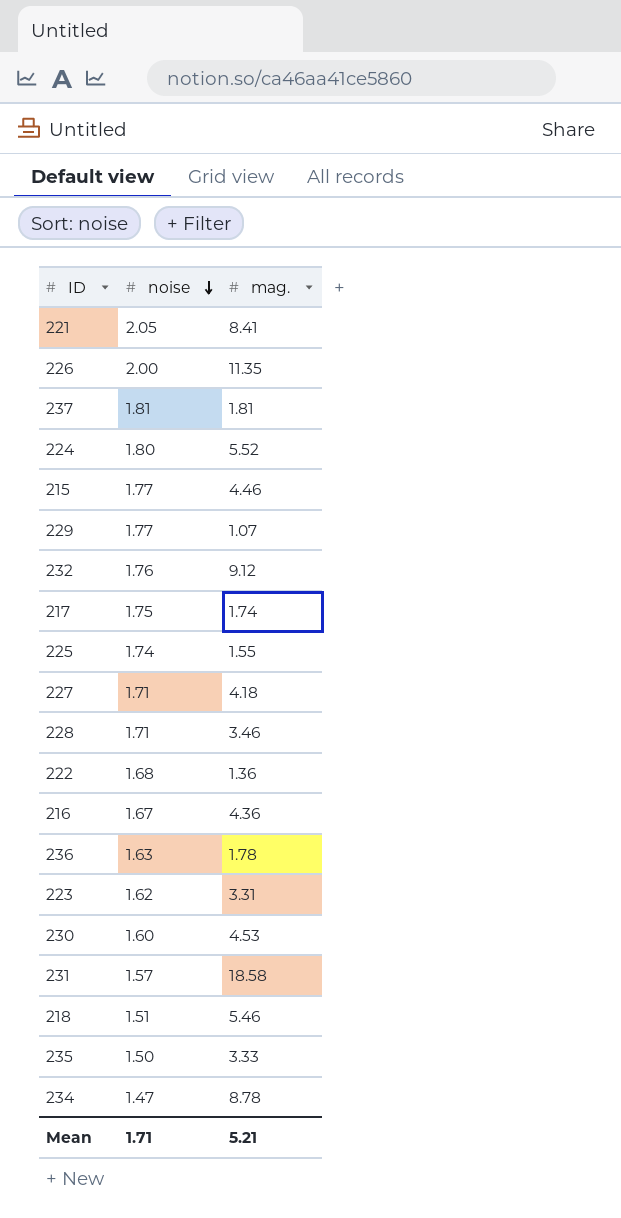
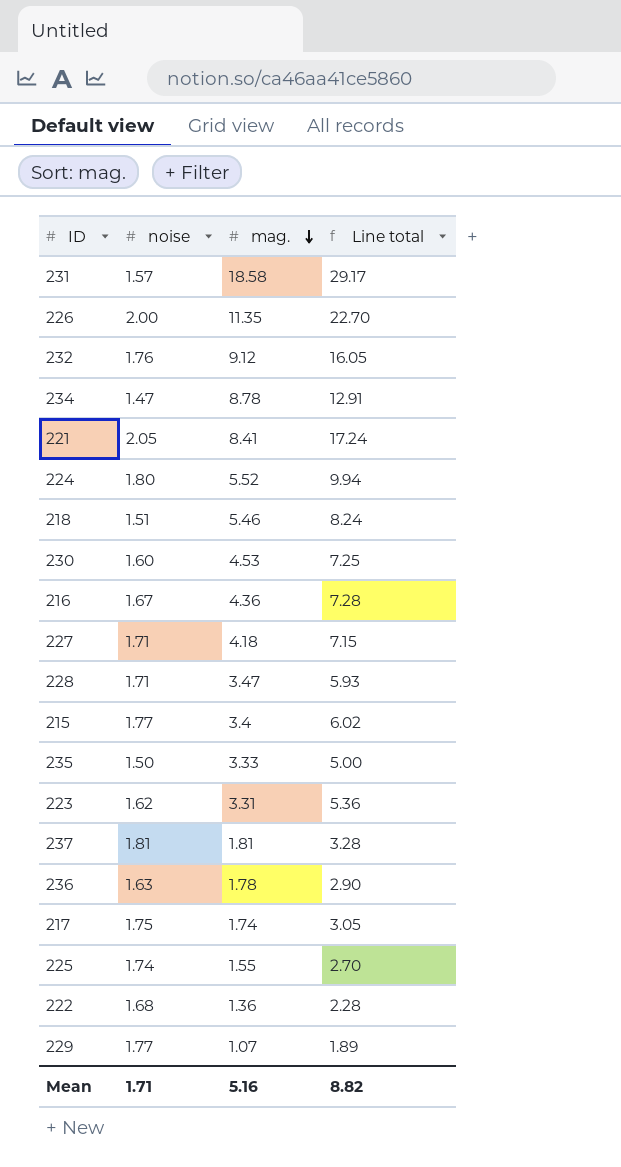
row order: noise descending -> mag. descending
column Line total | formula: none -> [noise] * [mag.]
228 | mag.: 3.46 -> 3.47
215 | mag.: 4.46 -> 3.4
Mean | mag.: 5.21 -> 5.16

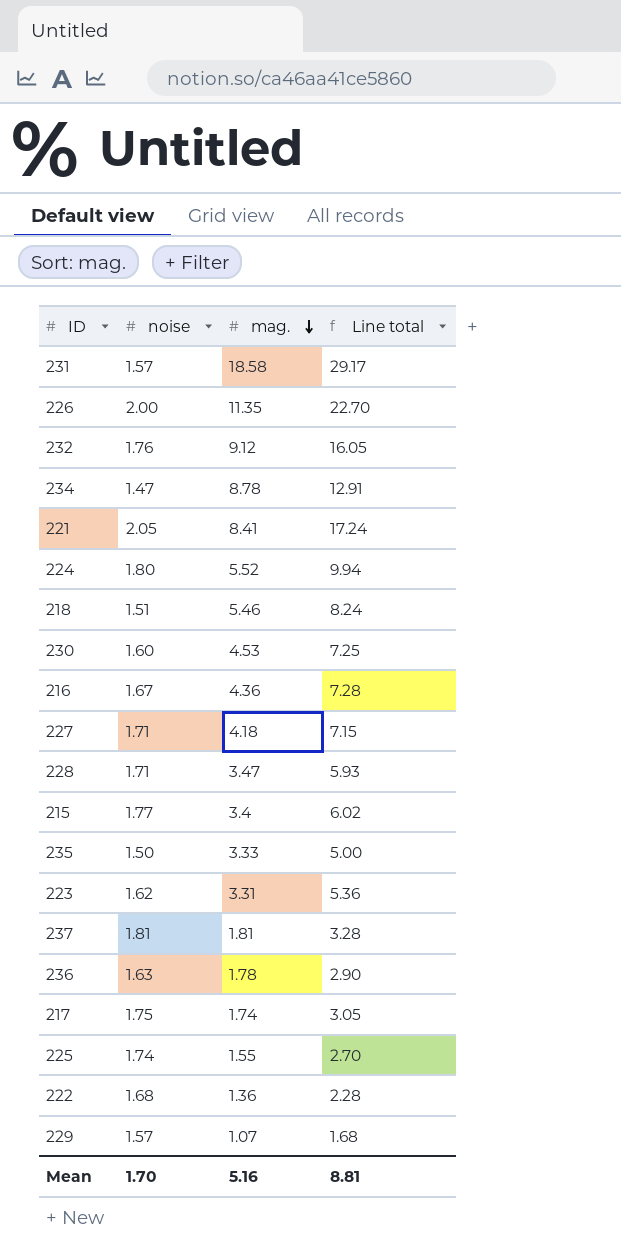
229 | noise: 1.77 -> 1.57
229 | Line total: 1.89 -> 1.68
Mean | noise: 1.71 -> 1.70
Mean | Line total: 8.82 -> 8.81

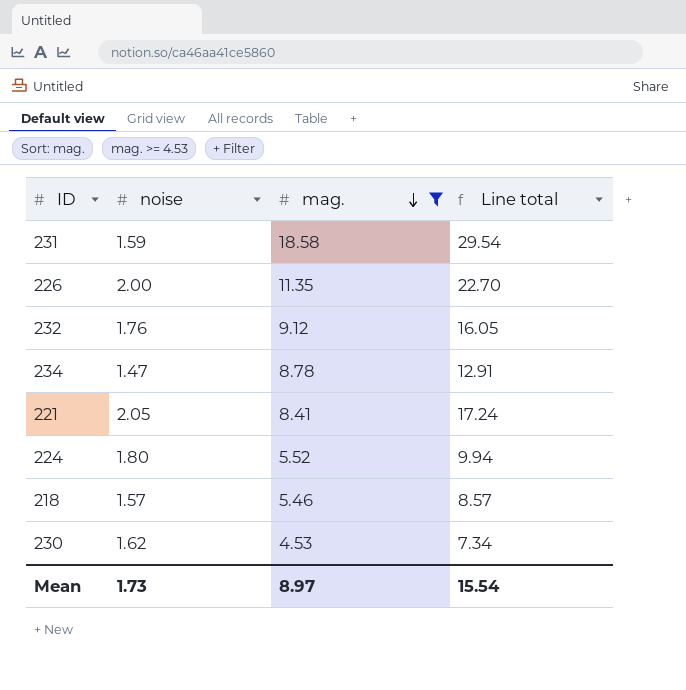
filter: none -> mag. >= 4.53
231 | noise: 1.57 -> 1.59
231 | Line total: 29.17 -> 29.54
218 | noise: 1.51 -> 1.57
218 | Line total: 8.24 -> 8.57
230 | noise: 1.60 -> 1.62
230 | Line total: 7.25 -> 7.34
Mean | noise: 1.70 -> 1.73
Mean | mag.: 5.16 -> 8.97
Mean | Line total: 8.81 -> 15.54

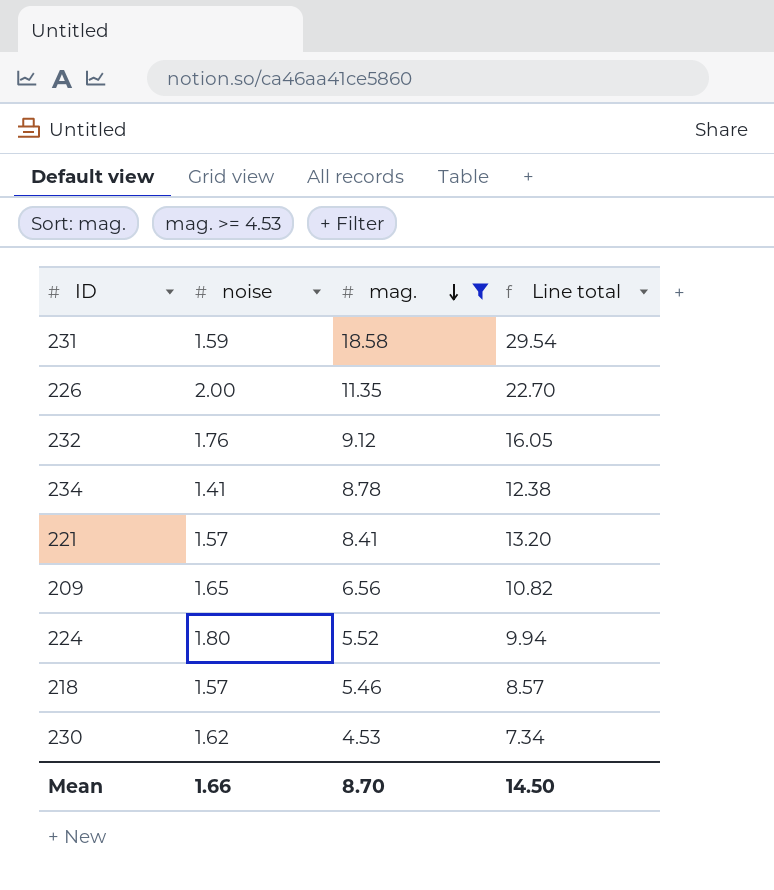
234 | noise: 1.47 -> 1.41
234 | Line total: 12.91 -> 12.38
221 | noise: 2.05 -> 1.57
221 | Line total: 17.24 -> 13.20
row 209: none -> 1.65 | 6.56 | 10.82
Mean | noise: 1.73 -> 1.66
Mean | mag.: 8.97 -> 8.70
Mean | Line total: 15.54 -> 14.50

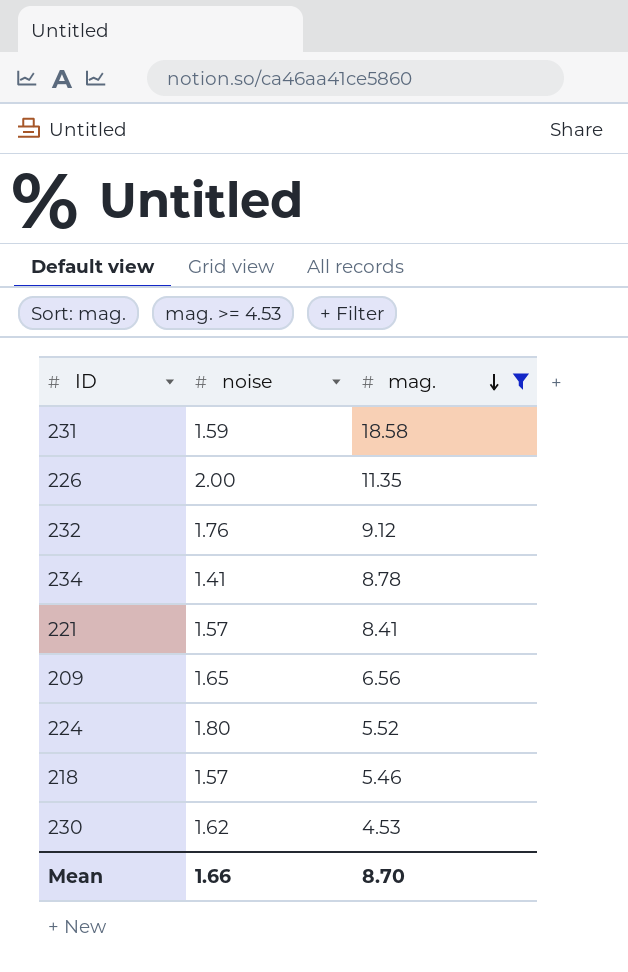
column Line total | formula: [noise] * [mag.] -> none

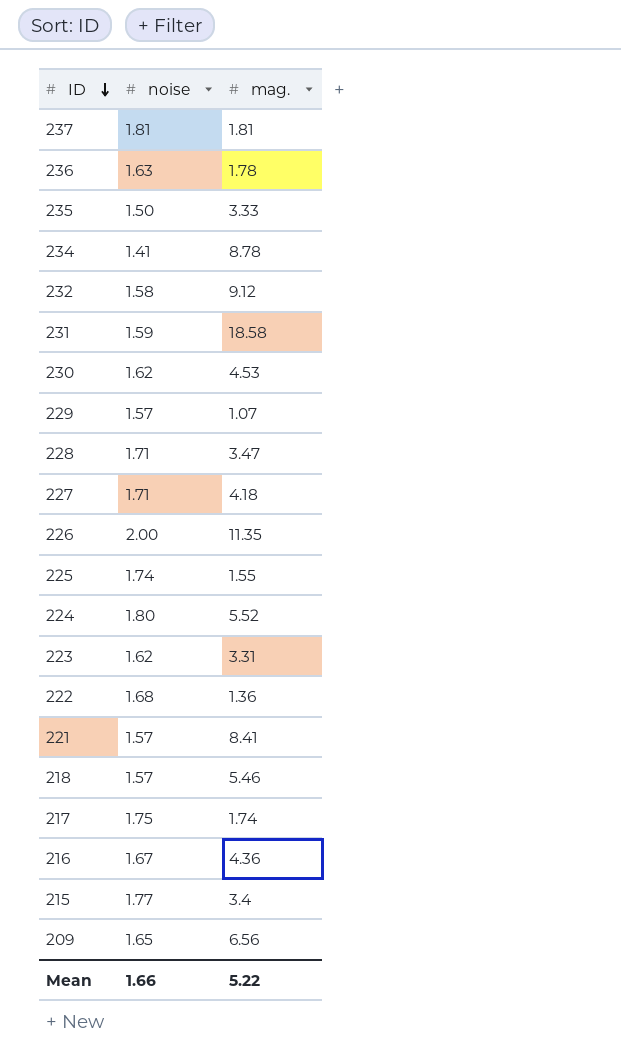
filter: mag. >= 4.53 -> none
row order: mag. descending -> ID descending
232 | noise: 1.76 -> 1.58
Mean | mag.: 8.70 -> 5.22

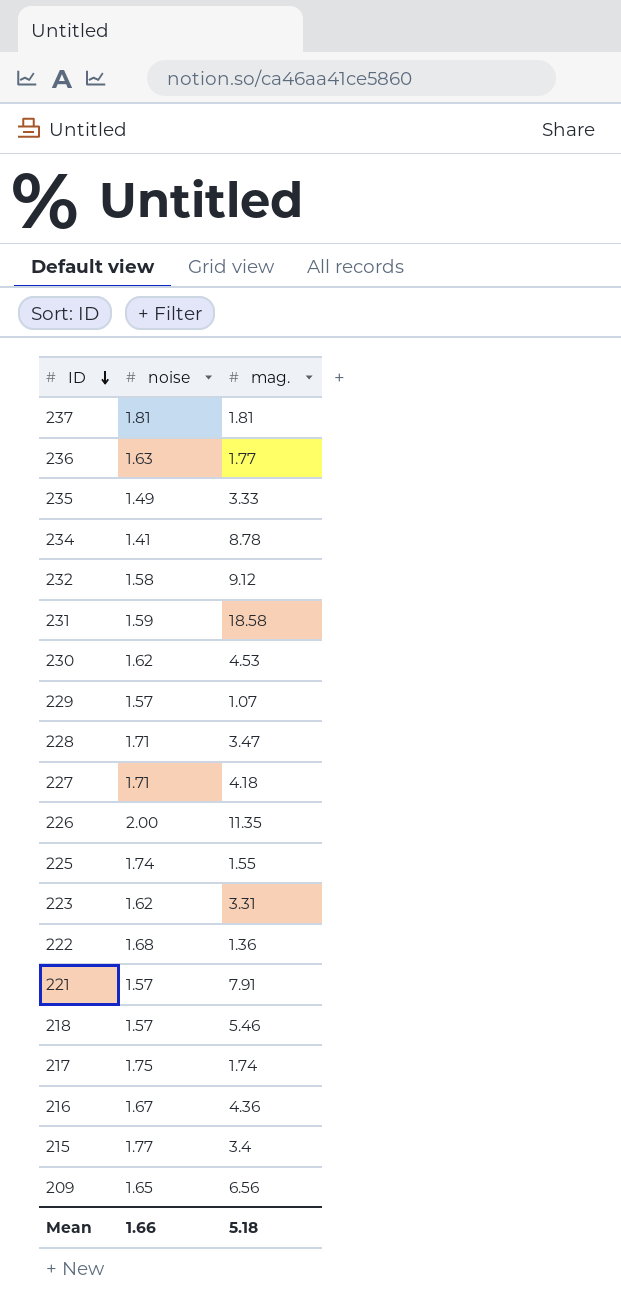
row 224: 1.80 | 5.52 -> none
236 | mag.: 1.78 -> 1.77
235 | noise: 1.50 -> 1.49
221 | mag.: 8.41 -> 7.91
Mean | mag.: 5.22 -> 5.18

